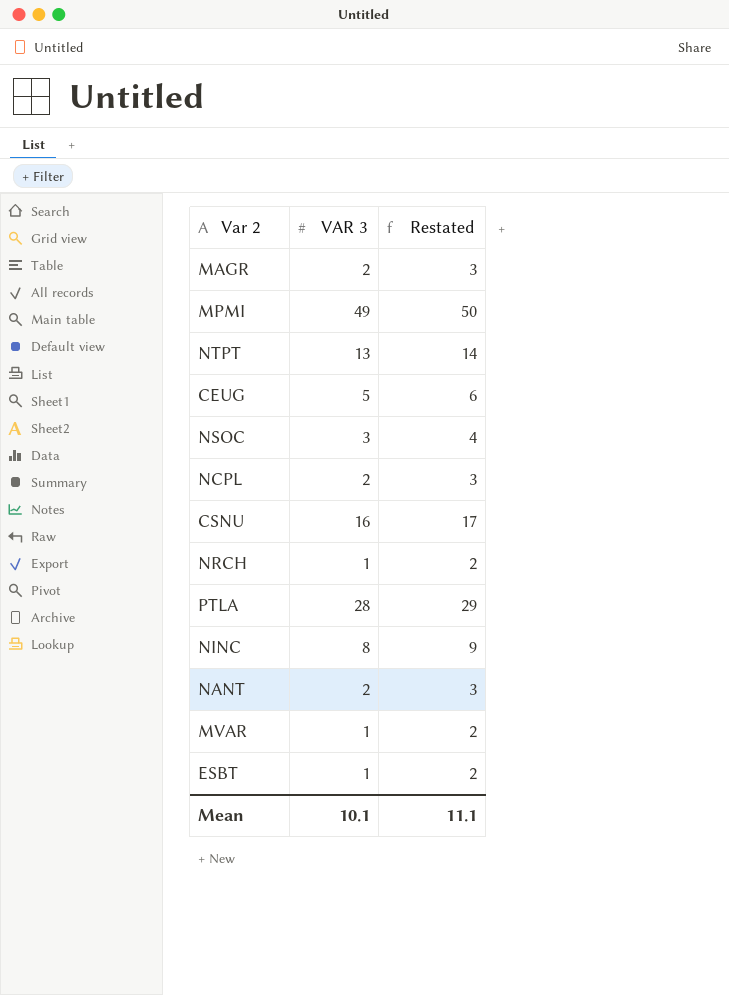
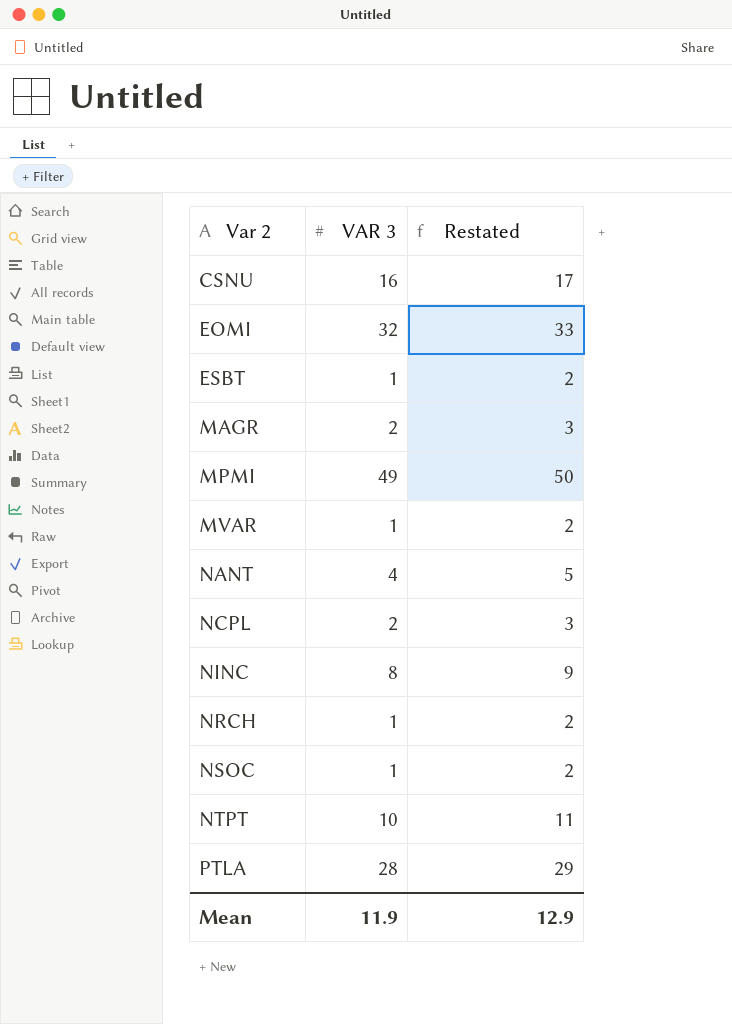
row order: none -> Var 2 ascending
row CEUG: 5 | 6 -> none
row EOMI: none -> 32 | 33
NANT | VAR 3: 2 -> 4
NANT | Restated: 3 -> 5
NSOC | VAR 3: 3 -> 1
NSOC | Restated: 4 -> 2
NTPT | VAR 3: 13 -> 10
NTPT | Restated: 14 -> 11
Mean | VAR 3: 10.1 -> 11.9
Mean | Restated: 11.1 -> 12.9

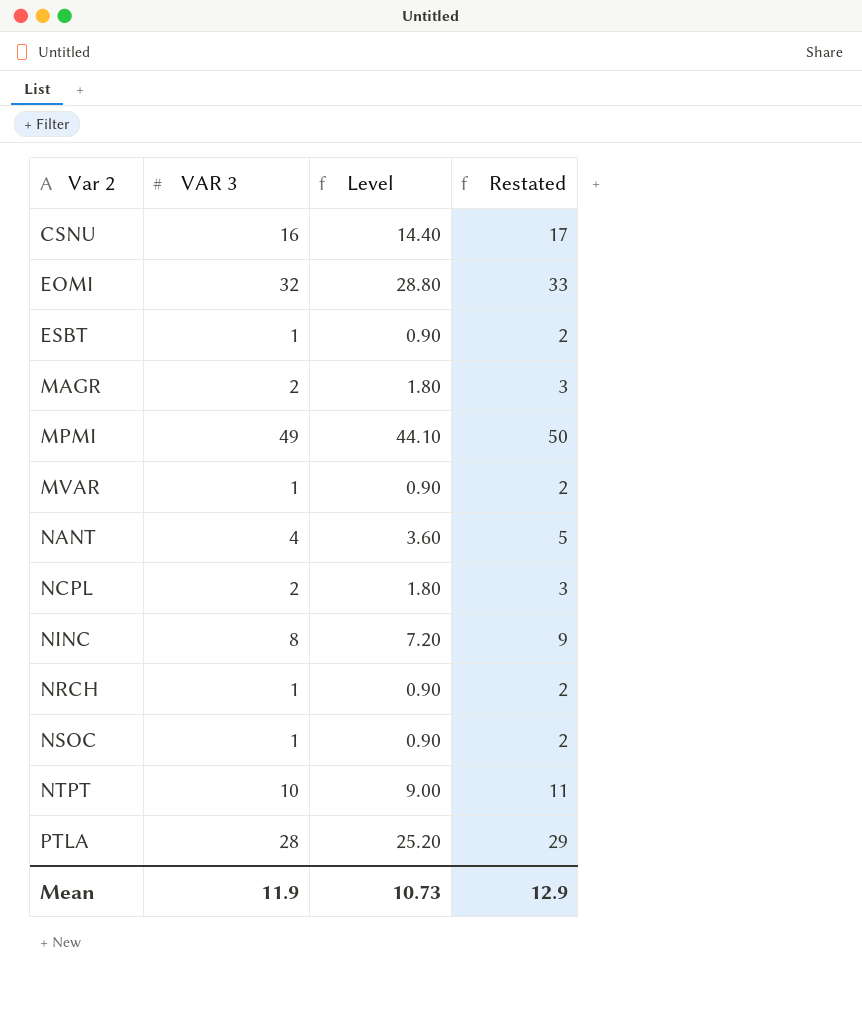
column Level | formula: none -> [VAR 3] * 0.9

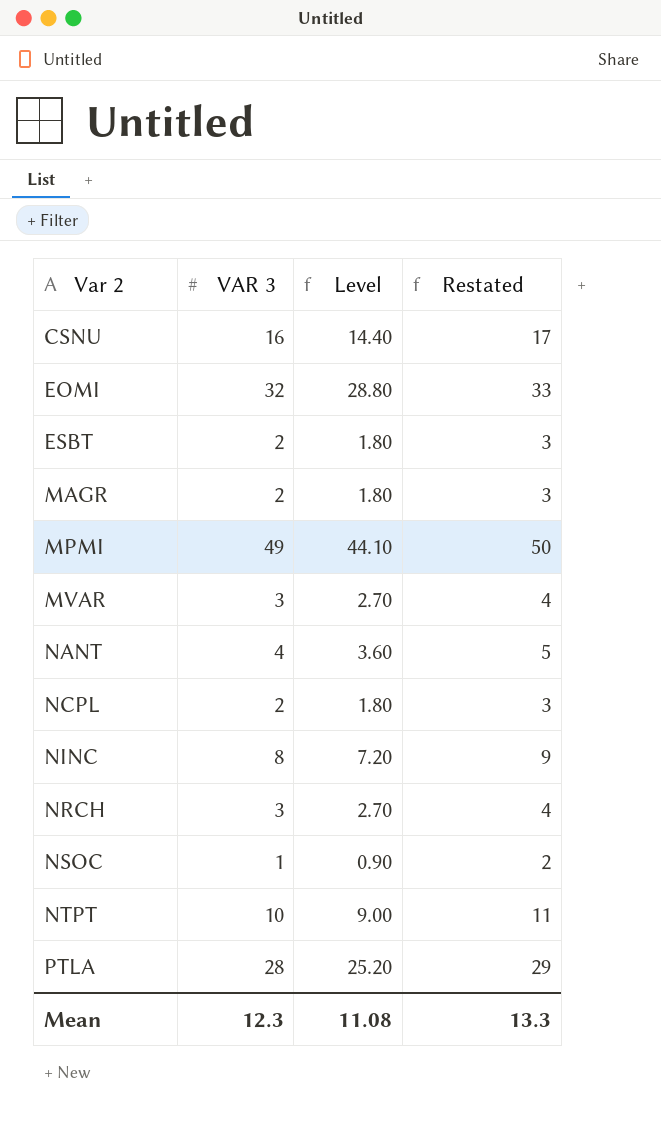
ESBT | VAR 3: 1 -> 2
ESBT | Level: 0.90 -> 1.80
ESBT | Restated: 2 -> 3
MVAR | VAR 3: 1 -> 3
MVAR | Level: 0.90 -> 2.70
MVAR | Restated: 2 -> 4
NRCH | VAR 3: 1 -> 3
NRCH | Level: 0.90 -> 2.70
NRCH | Restated: 2 -> 4
Mean | VAR 3: 11.9 -> 12.3
Mean | Level: 10.73 -> 11.08
Mean | Restated: 12.9 -> 13.3

